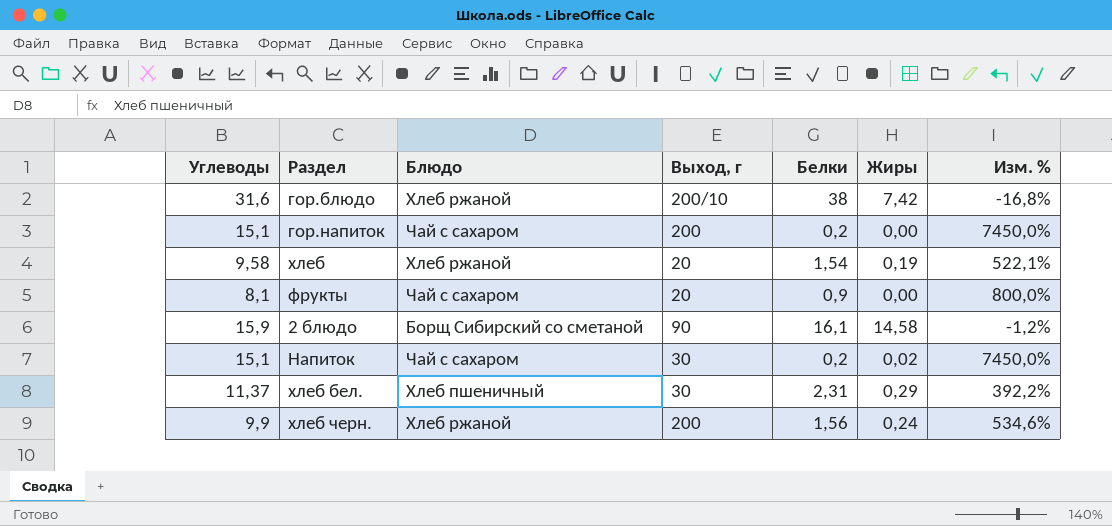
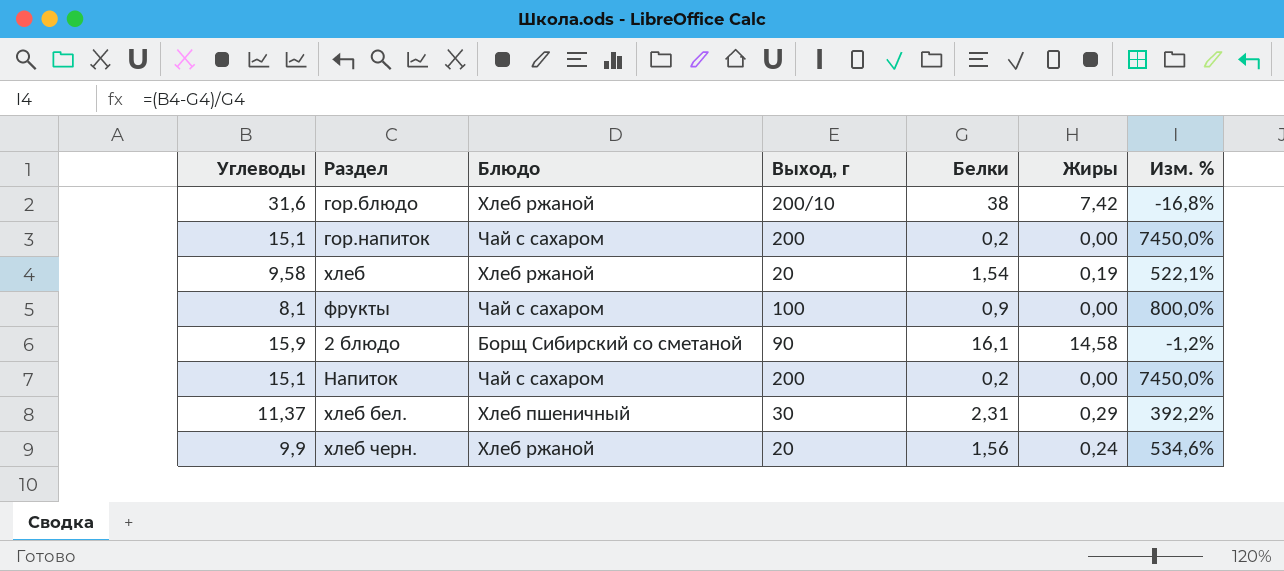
фрукты | Выход, г: 20 -> 100
Напиток | Выход, г: 30 -> 200
Напиток | Жиры: 0,02 -> 0,00
хлеб черн. | Выход, г: 200 -> 20

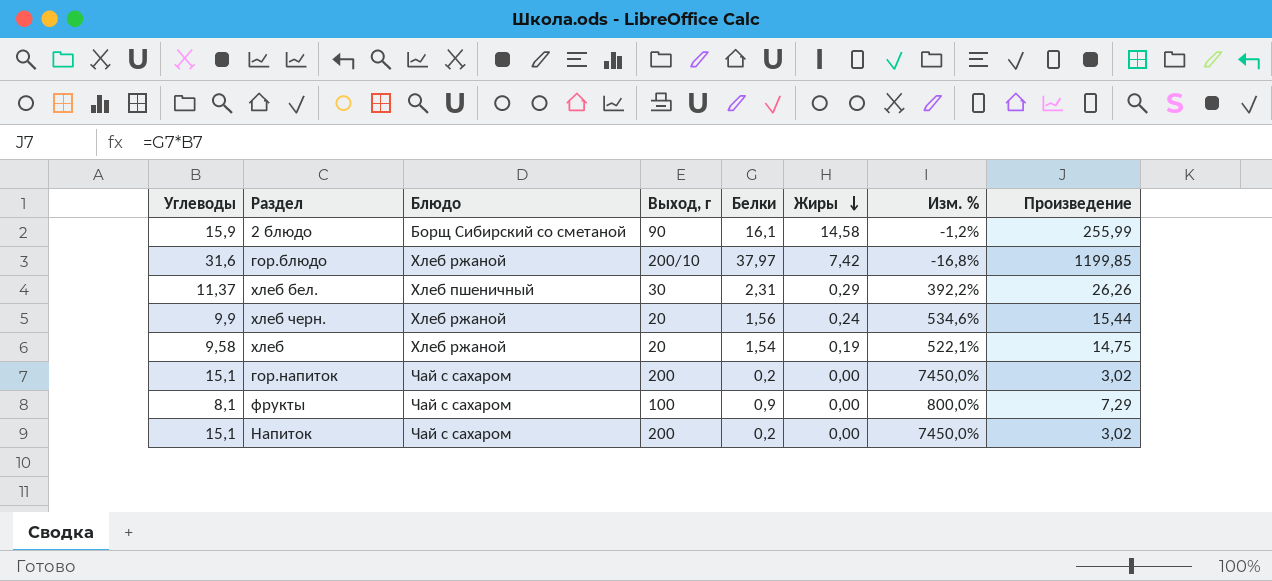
row order: none -> Жиры descending
column Произведение | formula: none -> [Углеводы] * [Белки]
гор.блюдо | Белки: 38 -> 37,97

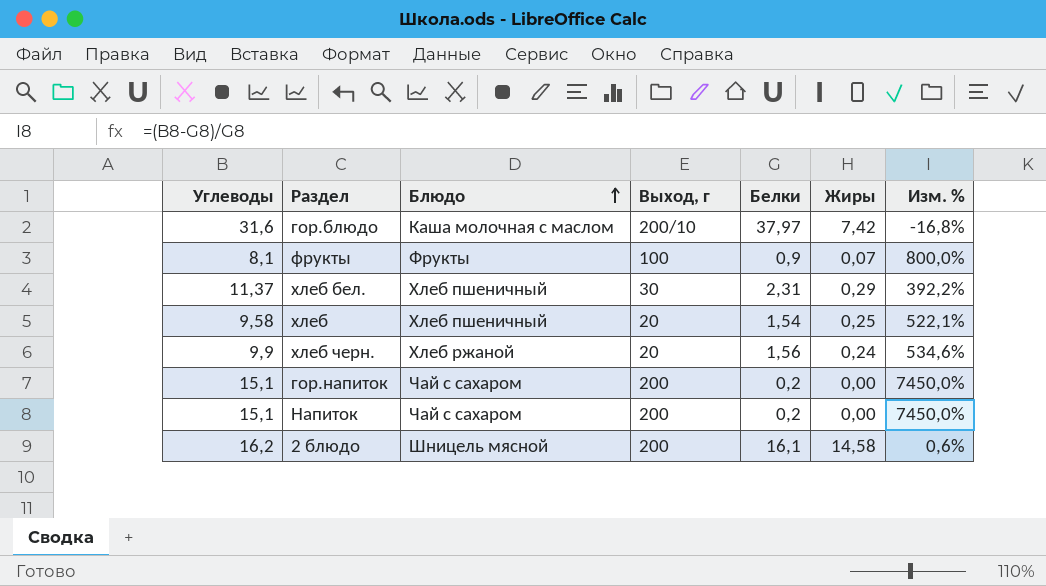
row order: Жиры descending -> Блюдо ascending
column Произведение | formula: [Углеводы] * [Белки] -> none
гор.блюдо | Блюдо: Хлеб ржаной -> Каша молочная с маслом
фрукты | Блюдо: Чай с сахаром -> Фрукты
фрукты | Жиры: 0,00 -> 0,07
хлеб | Блюдо: Хлеб ржаной -> Хлеб пшеничный
хлеб | Жиры: 0,19 -> 0,25
2 блюдо | Углеводы: 15,9 -> 16,2
2 блюдо | Блюдо: Борщ Сибирский со сметаной -> Шницель мясной
2 блюдо | Выход, г: 90 -> 200
2 блюдо | Изм. %: -1,2% -> 0,6%

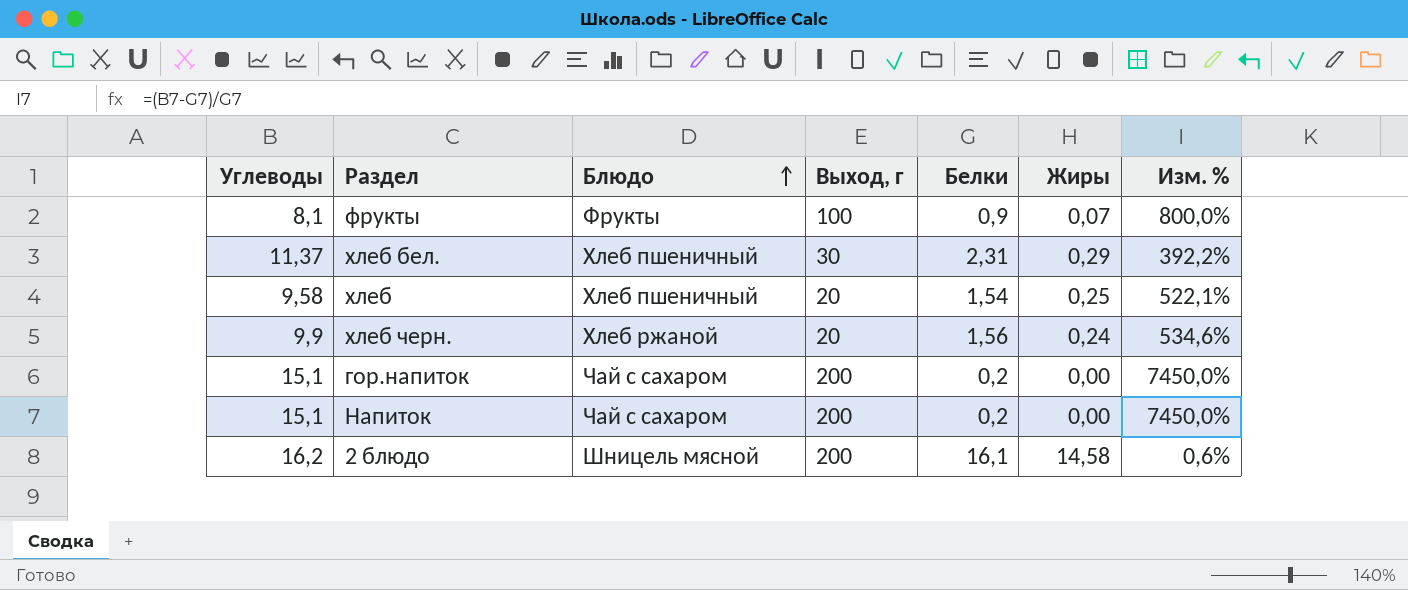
row гор.блюдо: 31,6 | Каша молочная с маслом | 200/10 | 37,97 | 7,42 | -16,8% -> none

